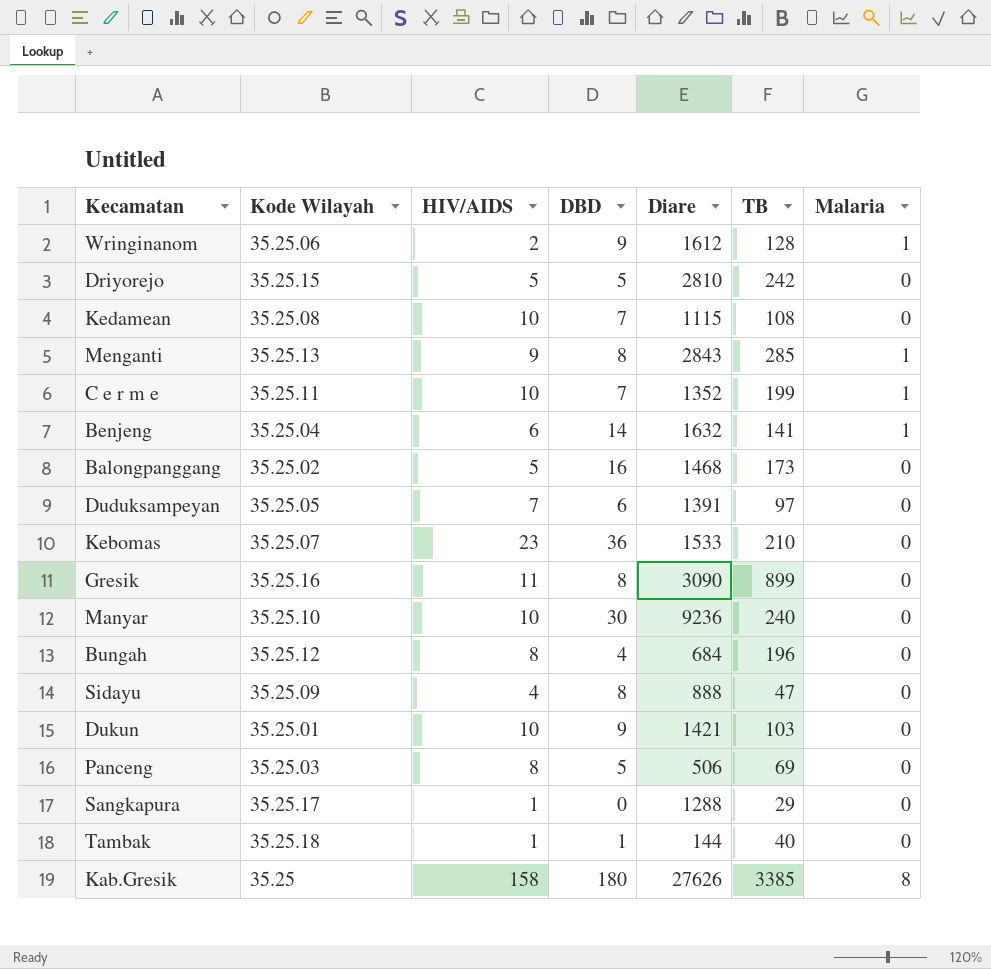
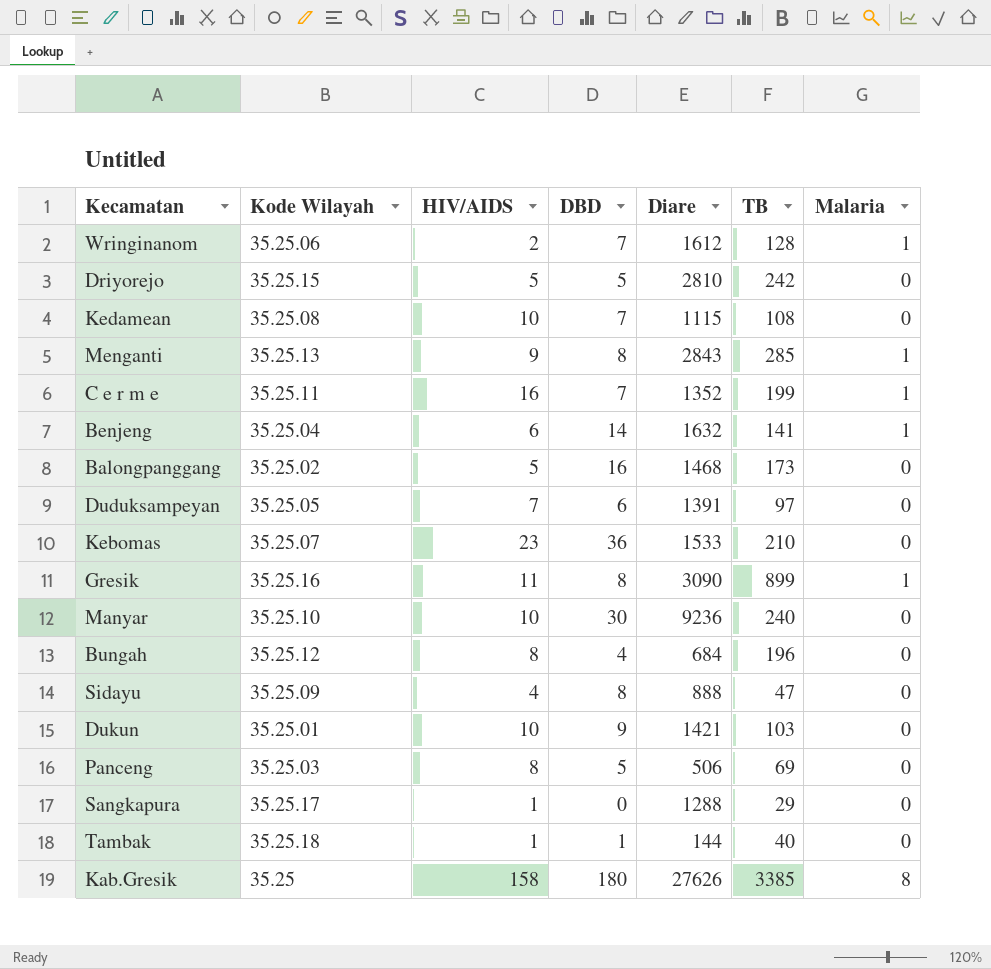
Wringinanom | DBD: 9 -> 7
C e r m e | HIV/AIDS: 10 -> 16
Gresik | Malaria: 0 -> 1

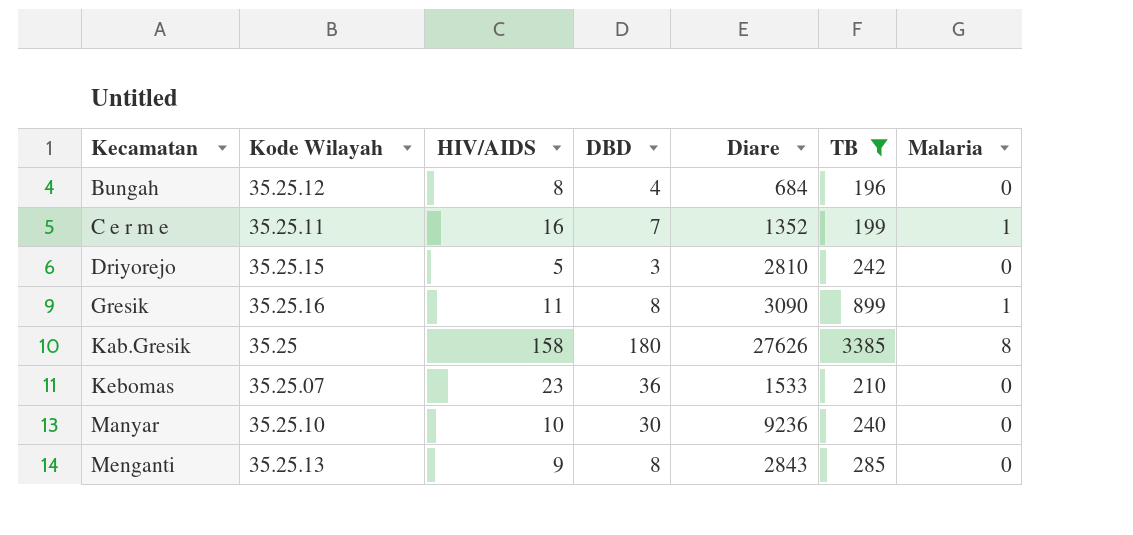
filter: none -> TB >= 196
row order: none -> Kecamatan ascending
Driyorejo | DBD: 5 -> 3
Menganti | Malaria: 1 -> 0

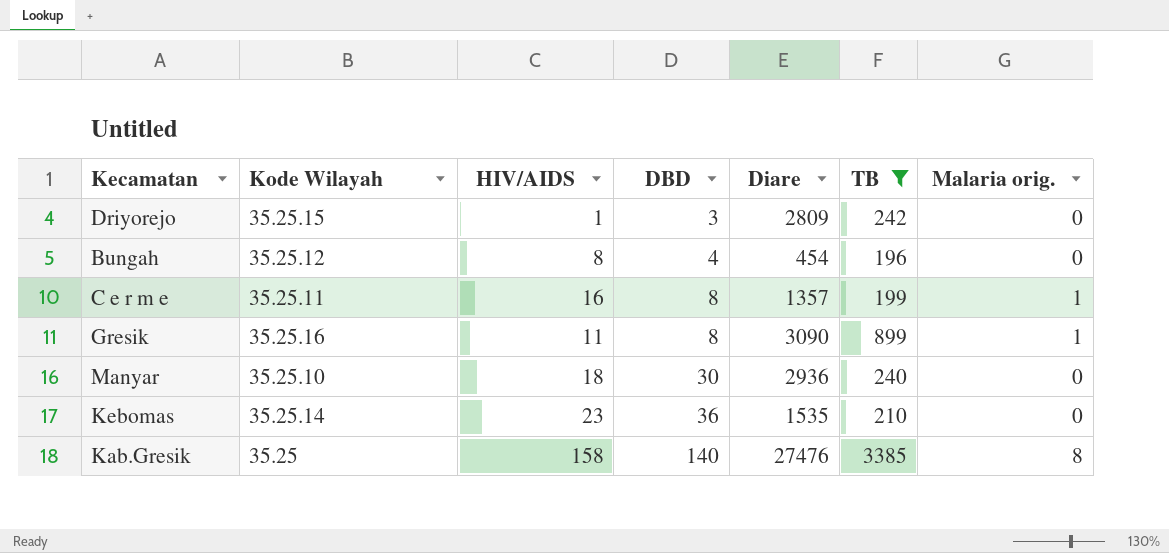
row order: Kecamatan ascending -> DBD ascending
column name: Malaria -> Malaria orig.
row Menganti: 35.25.13 | 9 | 8 | 2843 | 285 | 0 -> none
Driyorejo | HIV/AIDS: 5 -> 1
Driyorejo | Diare: 2810 -> 2809
Bungah | Diare: 684 -> 454
C e r m e | DBD: 7 -> 8
C e r m e | Diare: 1352 -> 1357
Manyar | HIV/AIDS: 10 -> 18
Manyar | Diare: 9236 -> 2936
Kebomas | Kode Wilayah: 35.25.07 -> 35.25.14
Kebomas | Diare: 1533 -> 1535
Kab.Gresik | DBD: 180 -> 140
Kab.Gresik | Diare: 27626 -> 27476

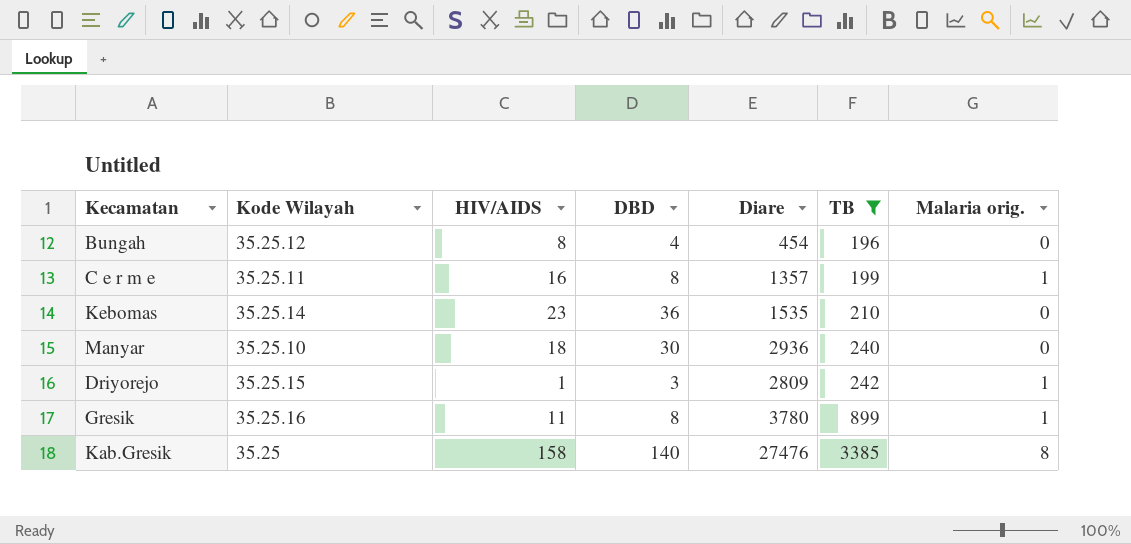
row order: DBD ascending -> TB ascending
Driyorejo | Malaria orig.: 0 -> 1
Gresik | Diare: 3090 -> 3780

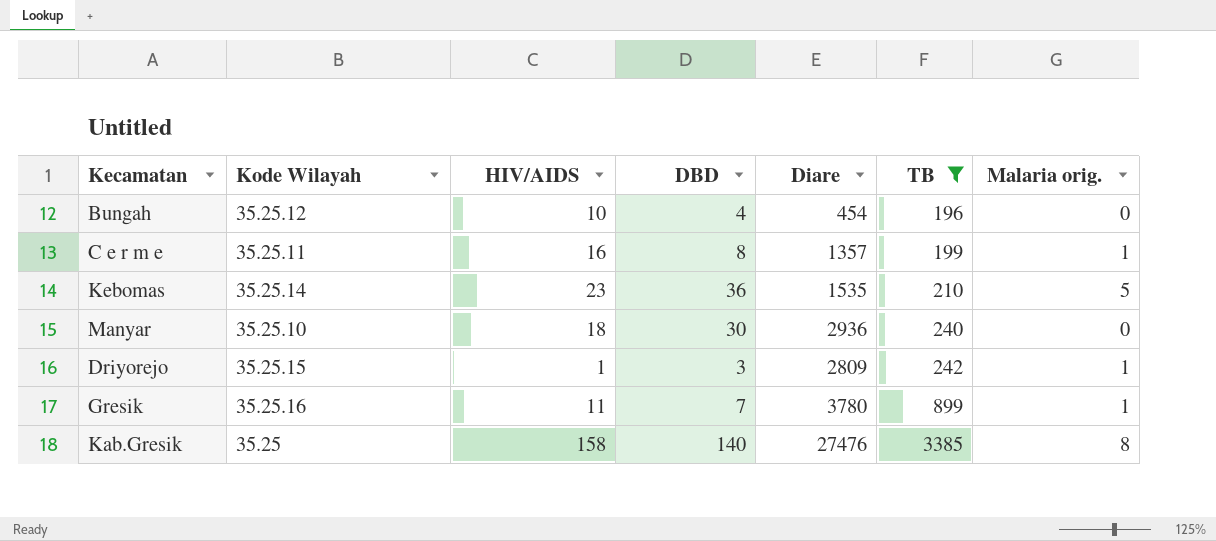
Bungah | HIV/AIDS: 8 -> 10
Kebomas | Malaria orig.: 0 -> 5
Gresik | DBD: 8 -> 7

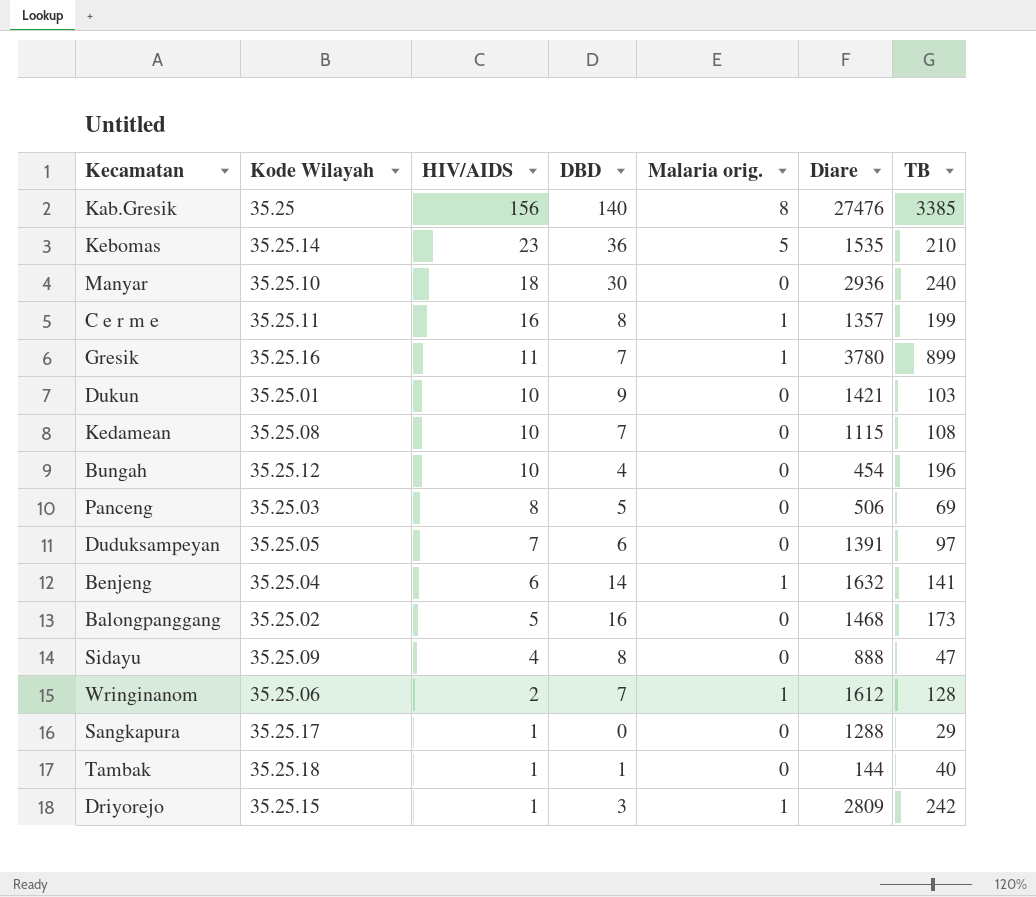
filter: TB >= 196 -> none
row order: TB ascending -> HIV/AIDS descending
column Malaria orig. | position: 7 -> 5
Kab.Gresik | HIV/AIDS: 158 -> 156

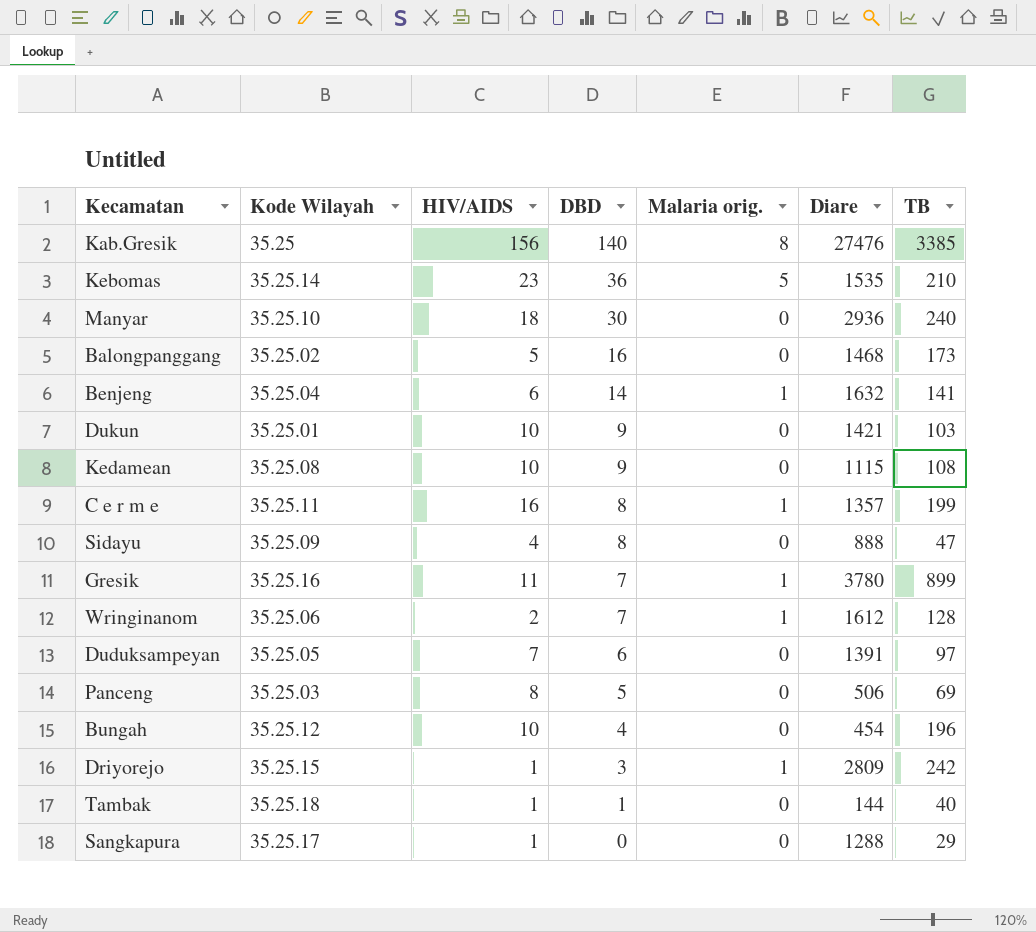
row order: HIV/AIDS descending -> DBD descending
Kedamean | DBD: 7 -> 9

